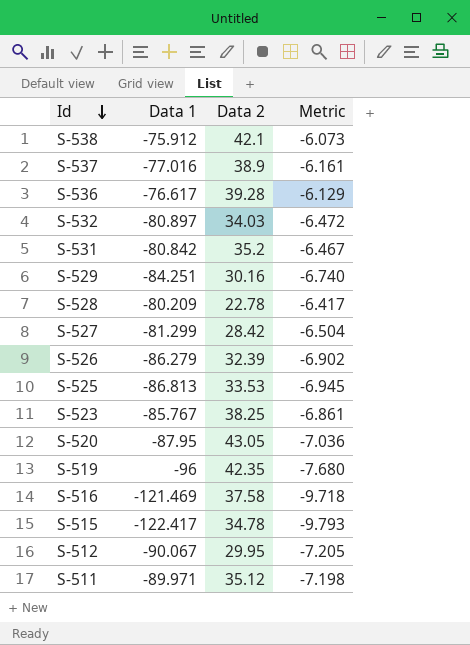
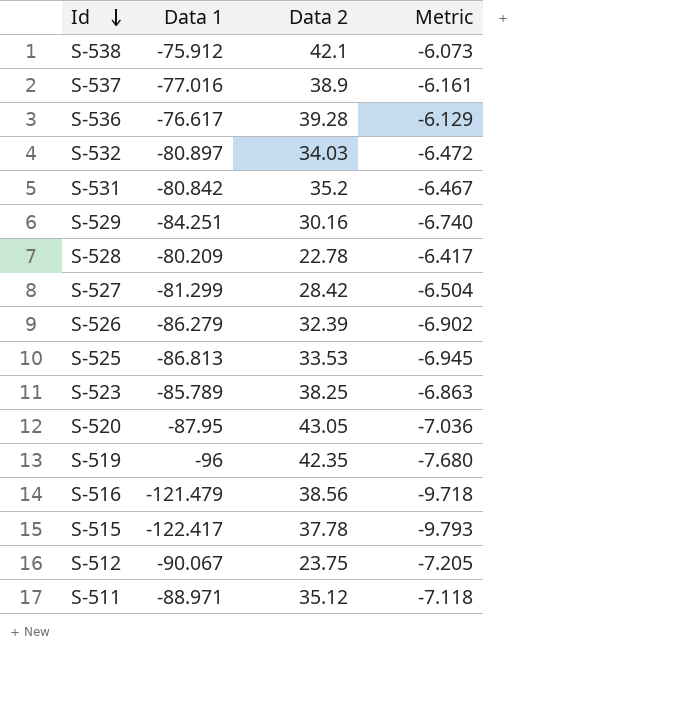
S-523 | Data 1: -85.767 -> -85.789
S-523 | Metric: -6.861 -> -6.863
S-516 | Data 1: -121.469 -> -121.479
S-516 | Data 2: 37.58 -> 38.56
S-515 | Data 2: 34.78 -> 37.78
S-512 | Data 2: 29.95 -> 23.75
S-511 | Data 1: -89.971 -> -88.971
S-511 | Metric: -7.198 -> -7.118

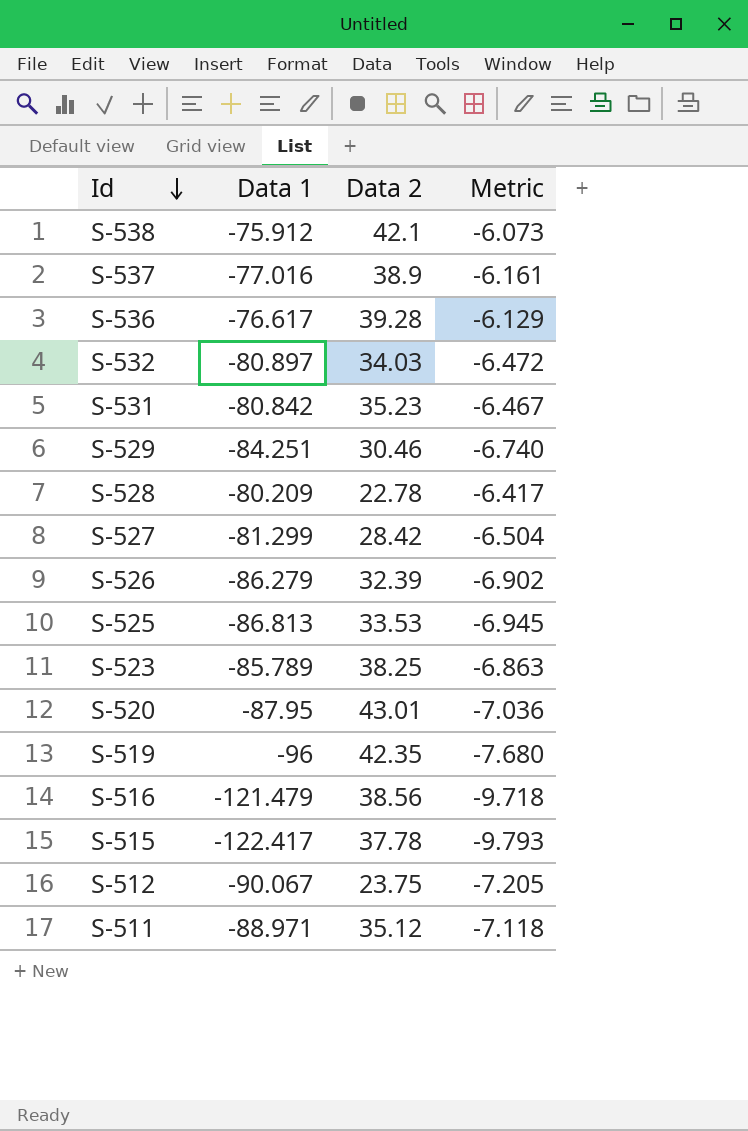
S-531 | Data 2: 35.2 -> 35.23
S-529 | Data 2: 30.16 -> 30.46
S-520 | Data 2: 43.05 -> 43.01

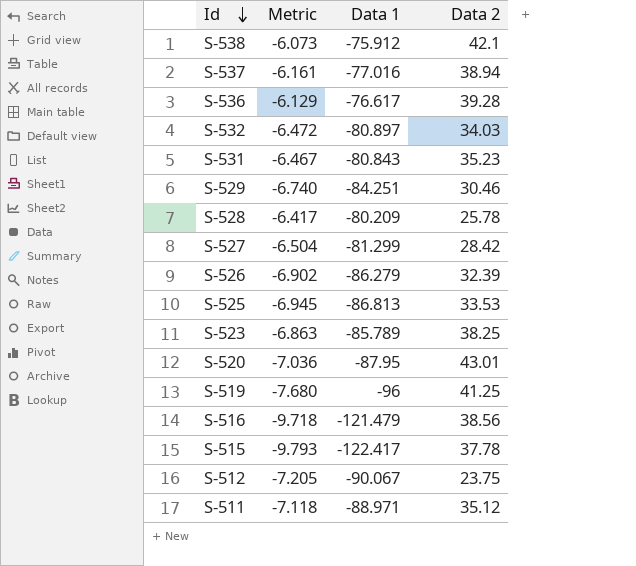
column Metric | position: 4 -> 2
S-537 | Data 2: 38.9 -> 38.94
S-531 | Data 1: -80.842 -> -80.843
S-528 | Data 2: 22.78 -> 25.78
S-519 | Data 2: 42.35 -> 41.25

